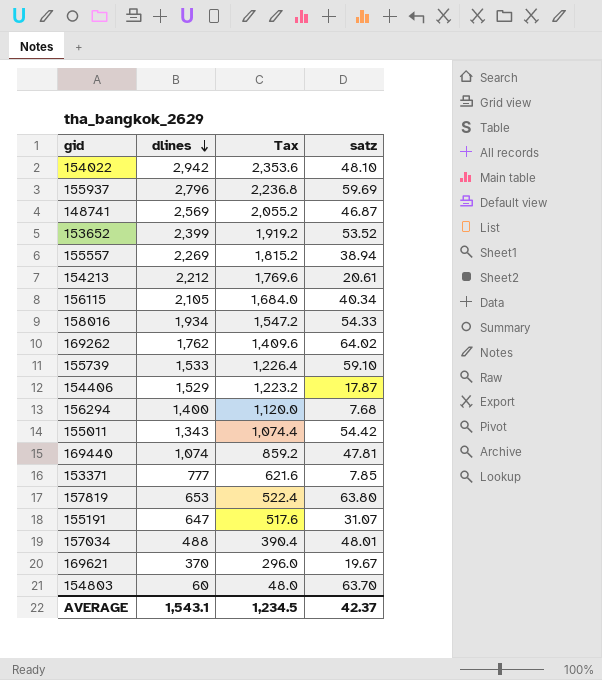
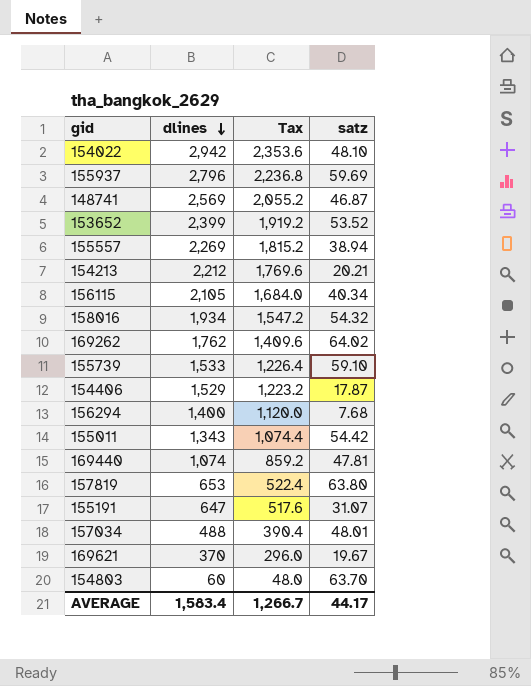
row 153371: 777 | 621.6 | 7.85 -> none
154213 | satz: 20.61 -> 20.21
158016 | satz: 54.33 -> 54.32
AVERAGE | dlines: 1,543.1 -> 1,583.4
AVERAGE | Tax: 1,234.5 -> 1,266.7
AVERAGE | satz: 42.37 -> 44.17

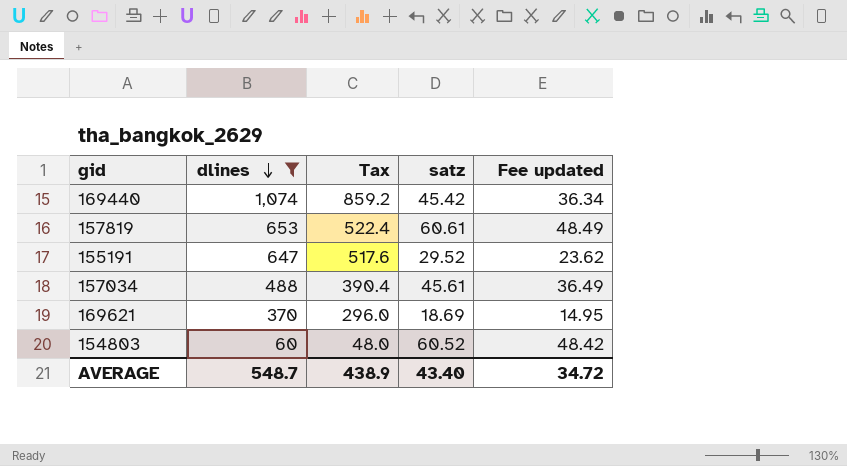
filter: none -> dlines <= 1,074
column Fee updated | formula: none -> [satz] * 0.8
169440 | satz: 47.81 -> 45.42
157819 | satz: 63.80 -> 60.61
155191 | satz: 31.07 -> 29.52
157034 | satz: 48.01 -> 45.61
169621 | satz: 19.67 -> 18.69
154803 | satz: 63.70 -> 60.52
AVERAGE | dlines: 1,583.4 -> 548.7
AVERAGE | Tax: 1,266.7 -> 438.9
AVERAGE | satz: 44.17 -> 43.40

